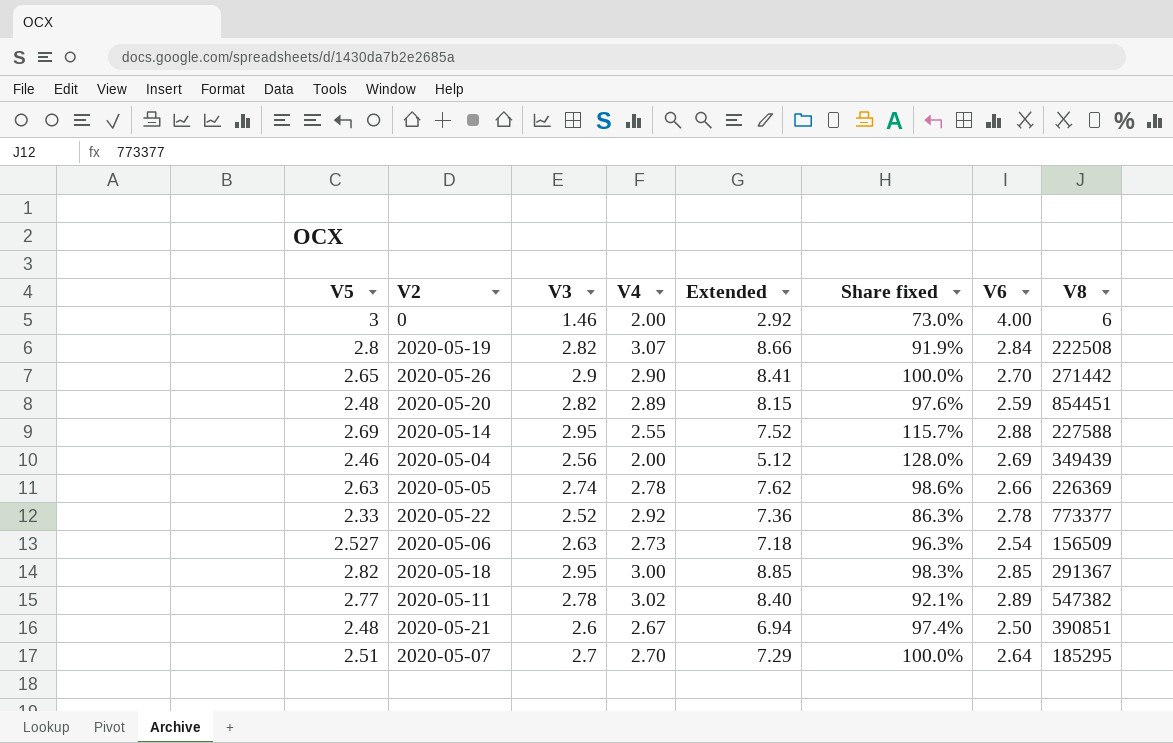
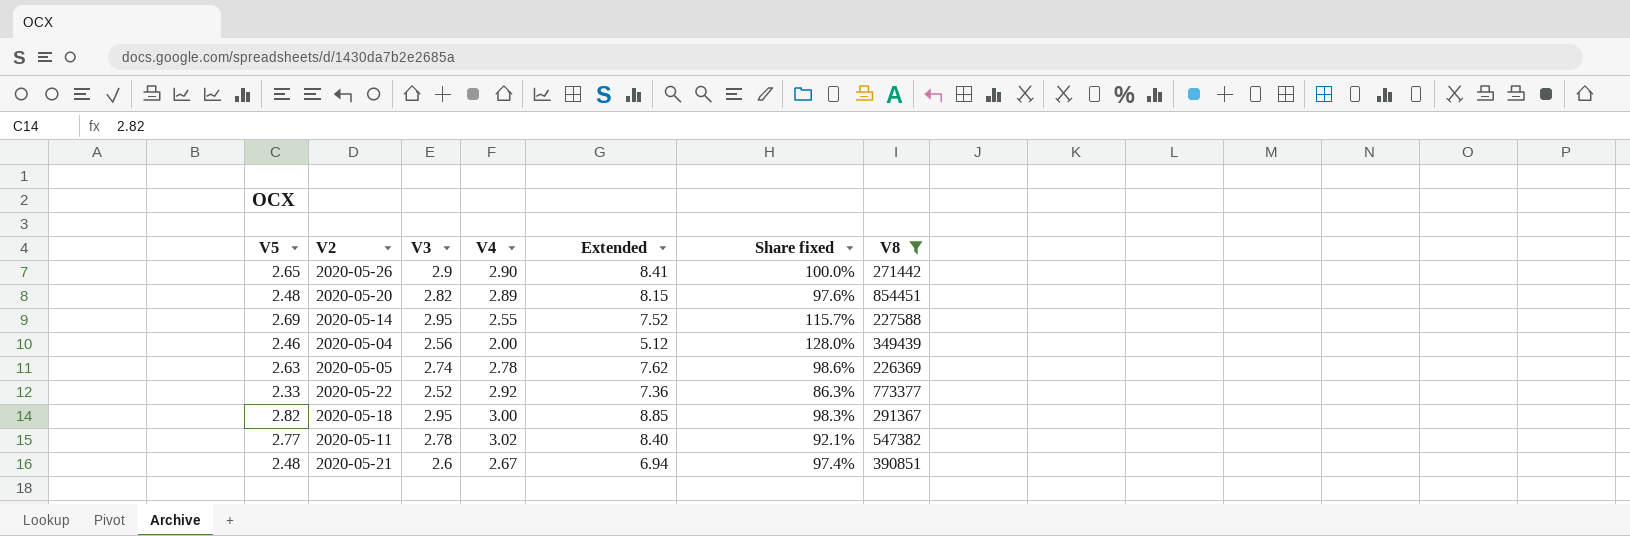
filter: none -> V8 >= 226369
column V6 | position: 7 -> none

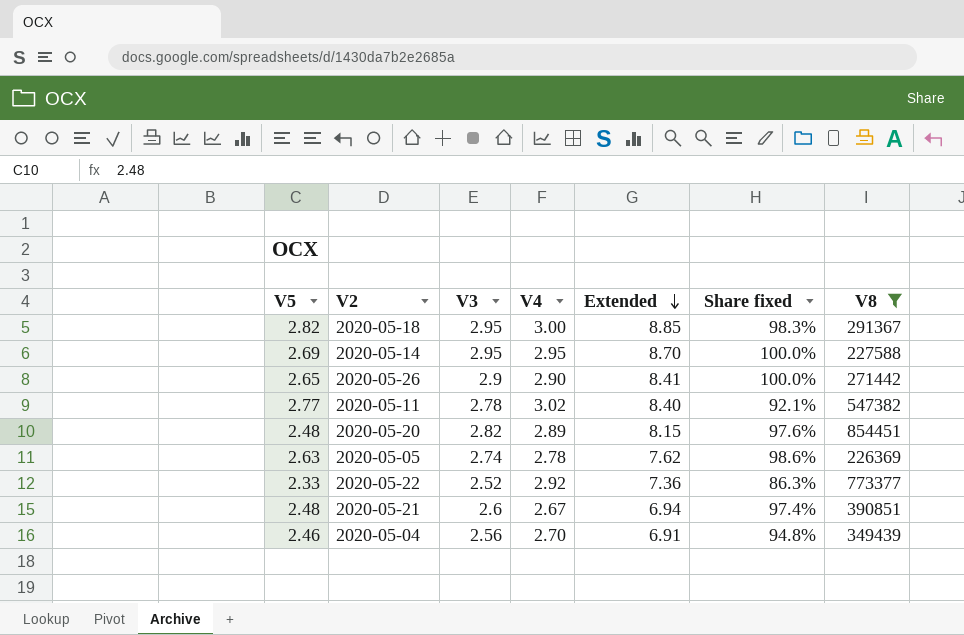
row order: none -> Extended descending
2020-05-14 | V4: 2.55 -> 2.95
2020-05-14 | Extended: 7.52 -> 8.70
2020-05-14 | Share fixed: 115.7% -> 100.0%
2020-05-04 | V4: 2.00 -> 2.70
2020-05-04 | Extended: 5.12 -> 6.91
2020-05-04 | Share fixed: 128.0% -> 94.8%

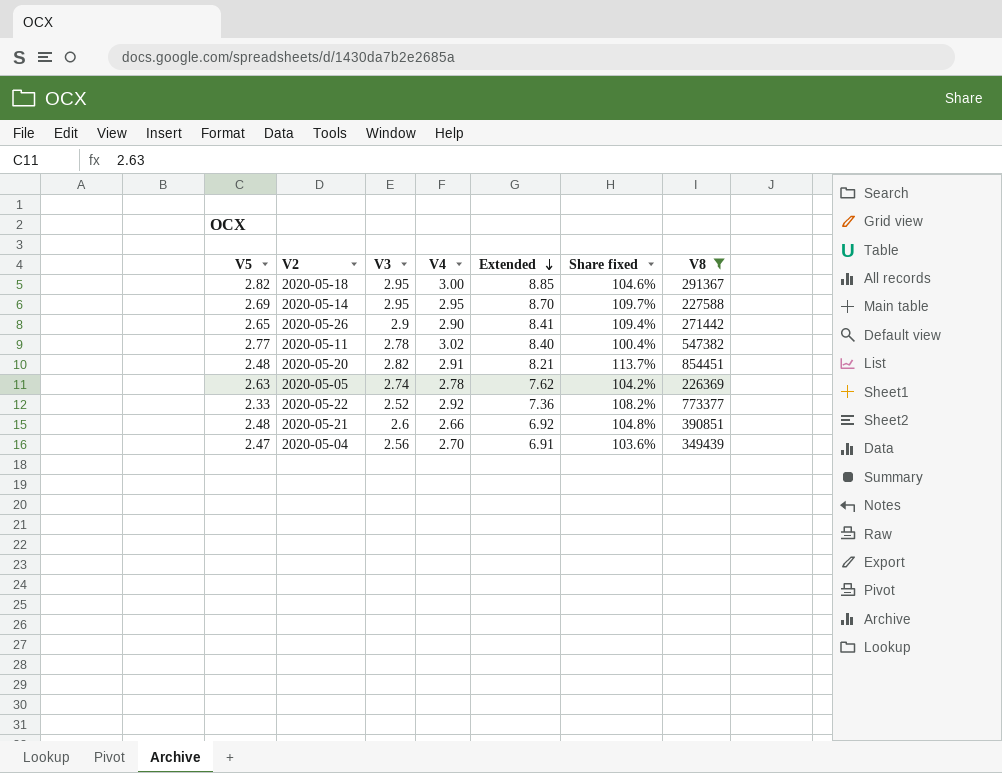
column Share fixed | formula: [V3] / [V4] -> [V3] / [V5]
2020-05-20 | V4: 2.89 -> 2.91
2020-05-20 | Extended: 8.15 -> 8.21
2020-05-21 | V4: 2.67 -> 2.66
2020-05-21 | Extended: 6.94 -> 6.92
2020-05-04 | V5: 2.46 -> 2.47

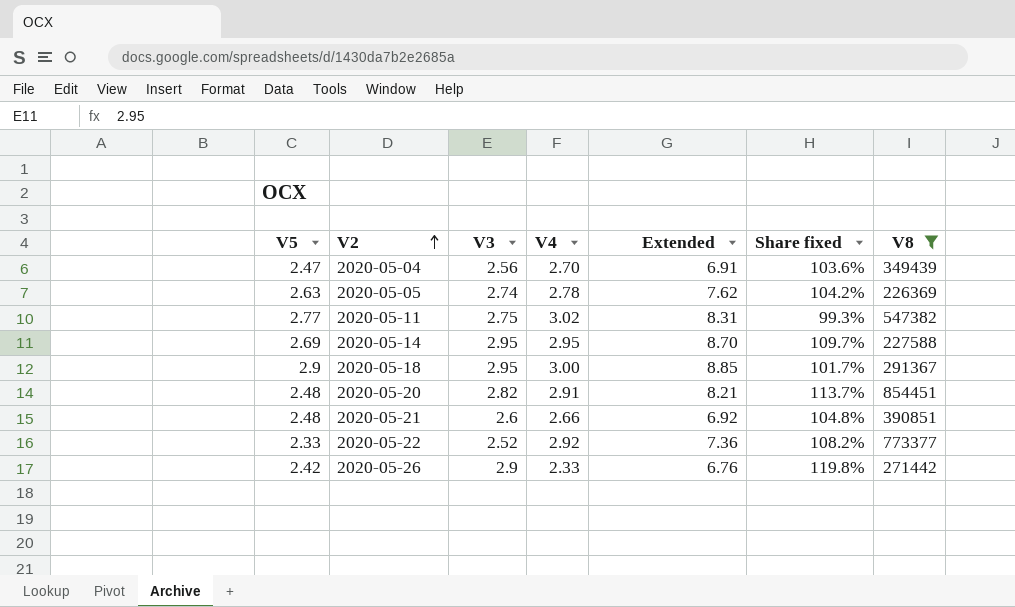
row order: Extended descending -> V2 ascending
2020-05-11 | V3: 2.78 -> 2.75
2020-05-11 | Extended: 8.40 -> 8.31
2020-05-11 | Share fixed: 100.4% -> 99.3%
2020-05-18 | V5: 2.82 -> 2.9
2020-05-18 | Share fixed: 104.6% -> 101.7%
2020-05-26 | V5: 2.65 -> 2.42
2020-05-26 | V4: 2.90 -> 2.33
2020-05-26 | Extended: 8.41 -> 6.76
2020-05-26 | Share fixed: 109.4% -> 119.8%

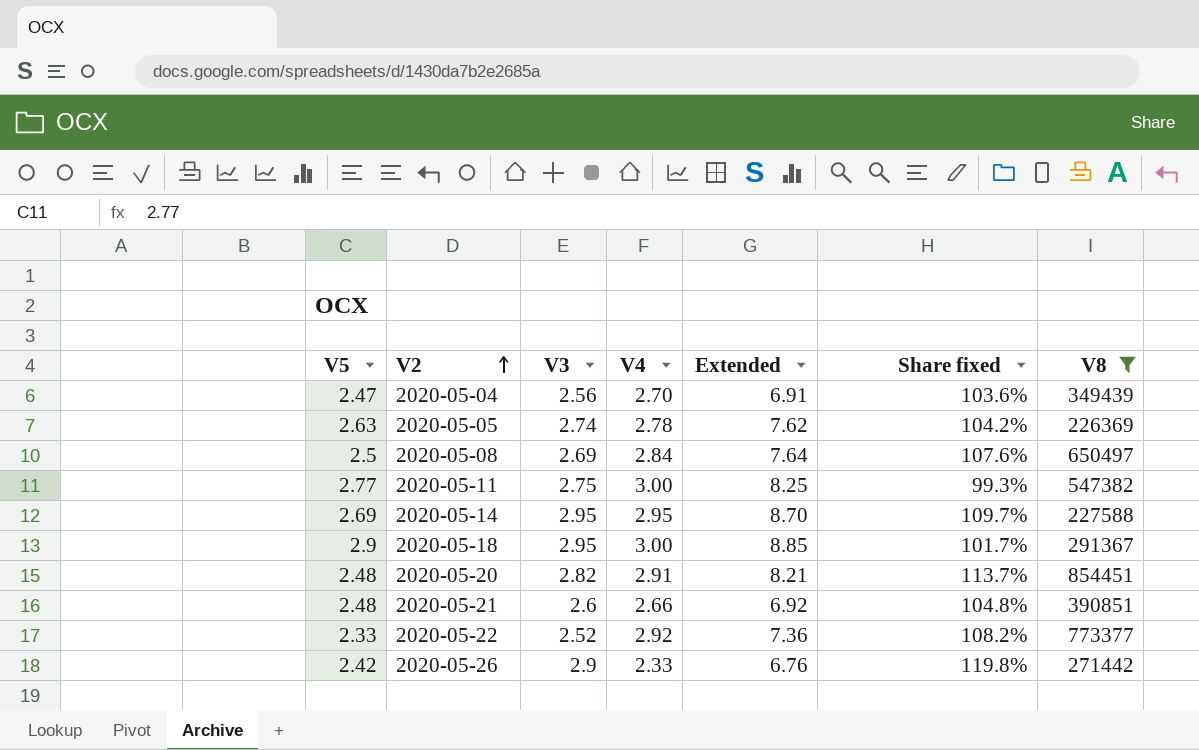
row 2020-05-08: none -> 2.5 | 2.69 | 2.84 | 7.64 | 107.6% | 650497
2020-05-11 | V4: 3.02 -> 3.00
2020-05-11 | Extended: 8.31 -> 8.25

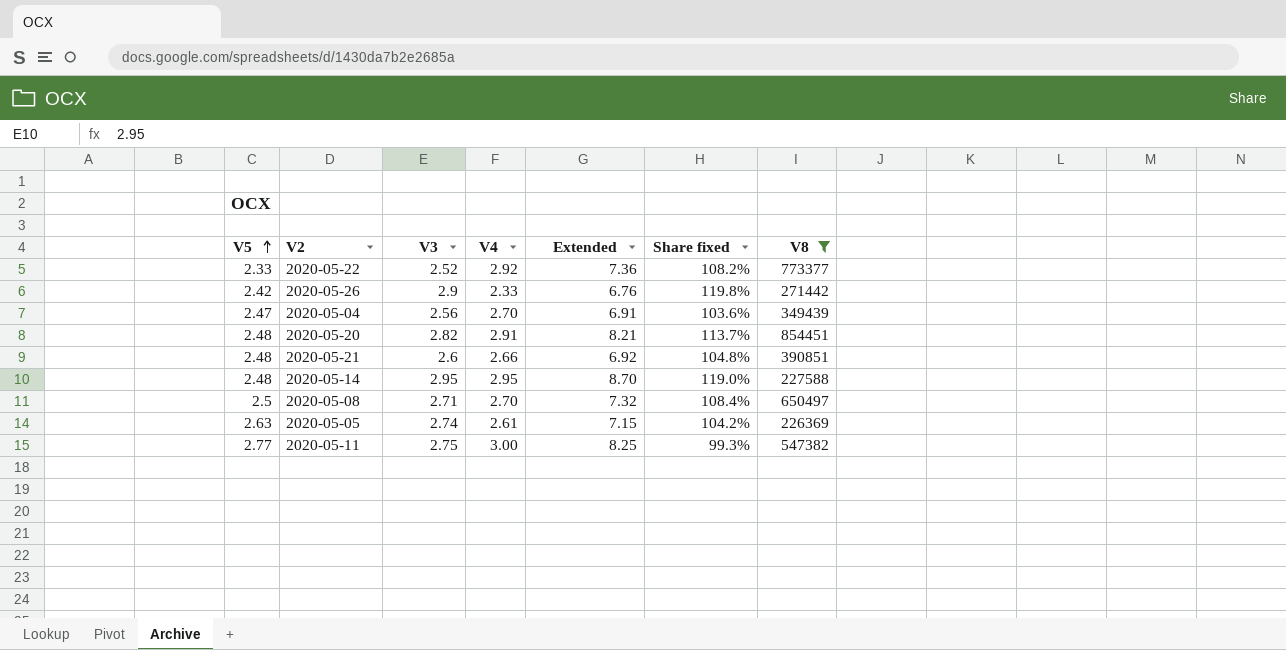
row order: V2 ascending -> V5 ascending
row 2020-05-18: 2.9 | 2.95 | 3.00 | 8.85 | 101.7% | 291367 -> none
2020-05-14 | V5: 2.69 -> 2.48
2020-05-14 | Share fixed: 109.7% -> 119.0%
2020-05-08 | V3: 2.69 -> 2.71
2020-05-08 | V4: 2.84 -> 2.70
2020-05-08 | Extended: 7.64 -> 7.32
2020-05-08 | Share fixed: 107.6% -> 108.4%
2020-05-05 | V4: 2.78 -> 2.61
2020-05-05 | Extended: 7.62 -> 7.15

